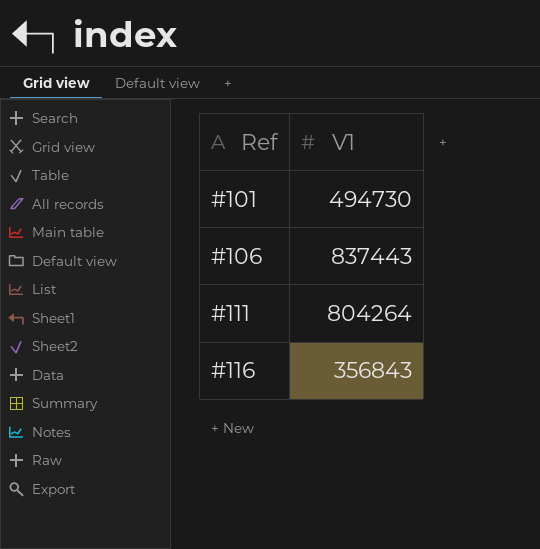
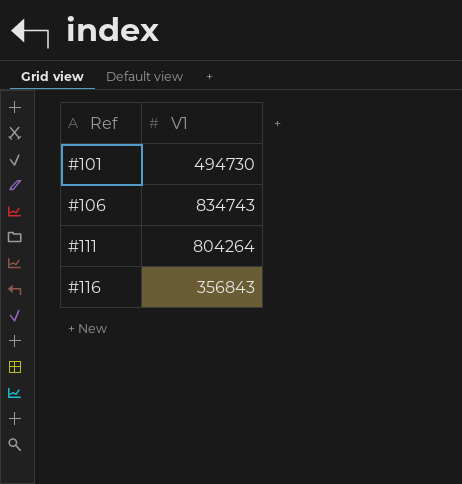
#106 | V1: 837443 -> 834743

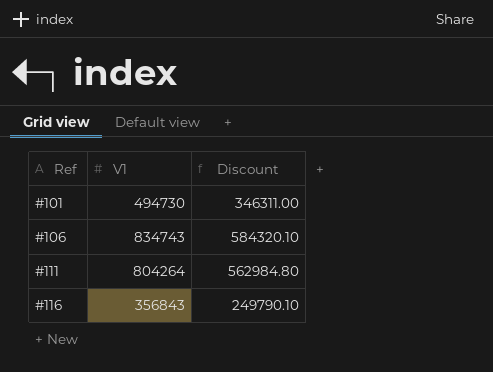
column Discount | formula: none -> [V1] * 0.7

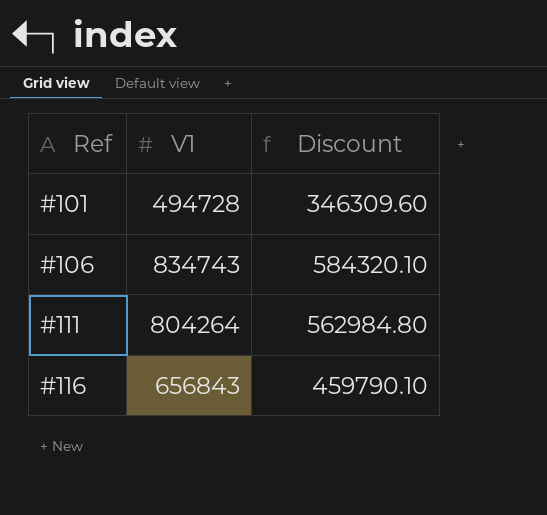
#101 | V1: 494730 -> 494728
#101 | Discount: 346311.00 -> 346309.60
#116 | V1: 356843 -> 656843
#116 | Discount: 249790.10 -> 459790.10

